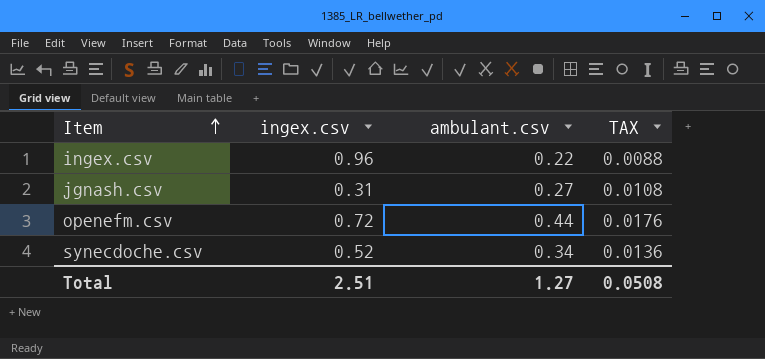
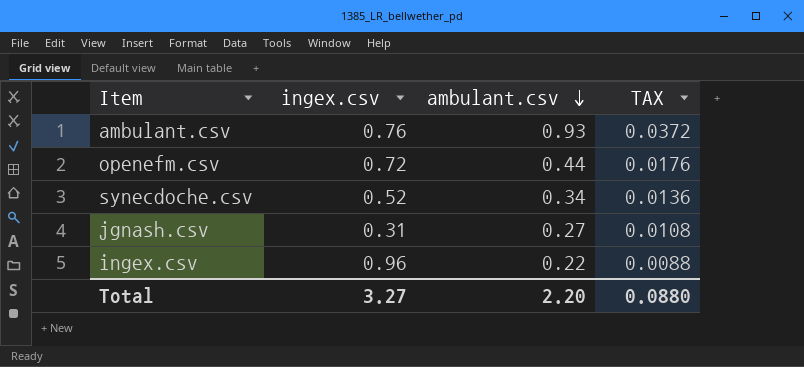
row order: Item ascending -> ambulant.csv descending
row ambulant.csv: none -> 0.76 | 0.93 | 0.0372
Total | ingex.csv: 2.51 -> 3.27
Total | ambulant.csv: 1.27 -> 2.20
Total | TAX: 0.0508 -> 0.0880

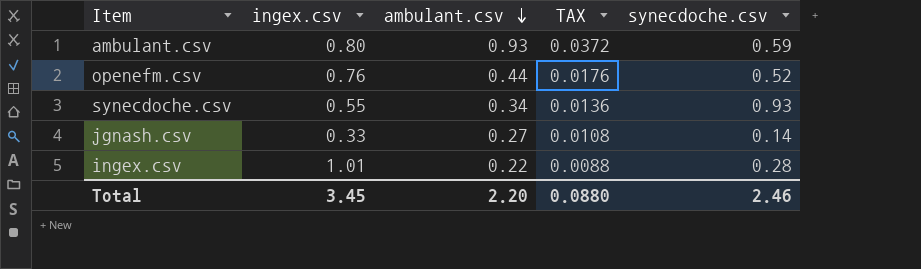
column synecdoche.csv | position: none -> 5
ambulant.csv | ingex.csv: 0.76 -> 0.80
openefm.csv | ingex.csv: 0.72 -> 0.76
synecdoche.csv | ingex.csv: 0.52 -> 0.55
jgnash.csv | ingex.csv: 0.31 -> 0.33
ingex.csv | ingex.csv: 0.96 -> 1.01
Total | ingex.csv: 3.27 -> 3.45

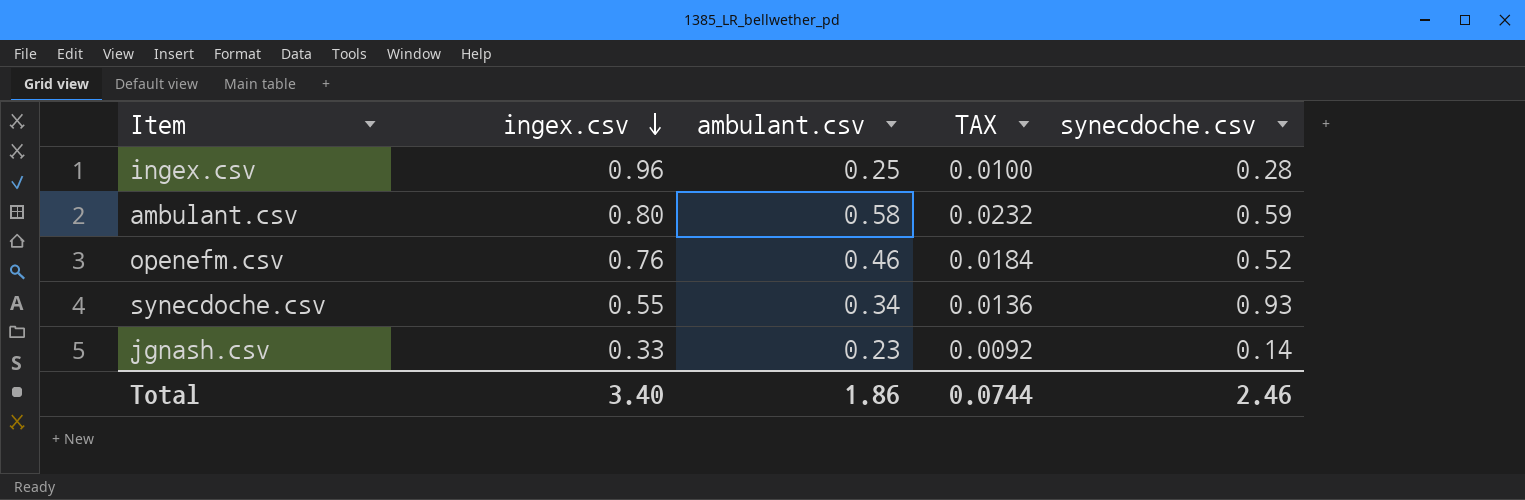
row order: ambulant.csv descending -> ingex.csv descending
ingex.csv | ingex.csv: 1.01 -> 0.96
ingex.csv | ambulant.csv: 0.22 -> 0.25
ingex.csv | TAX: 0.0088 -> 0.0100
ambulant.csv | ambulant.csv: 0.93 -> 0.58
ambulant.csv | TAX: 0.0372 -> 0.0232
openefm.csv | ambulant.csv: 0.44 -> 0.46
openefm.csv | TAX: 0.0176 -> 0.0184
jgnash.csv | ambulant.csv: 0.27 -> 0.23
jgnash.csv | TAX: 0.0108 -> 0.0092
Total | ingex.csv: 3.45 -> 3.40
Total | ambulant.csv: 2.20 -> 1.86
Total | TAX: 0.0880 -> 0.0744

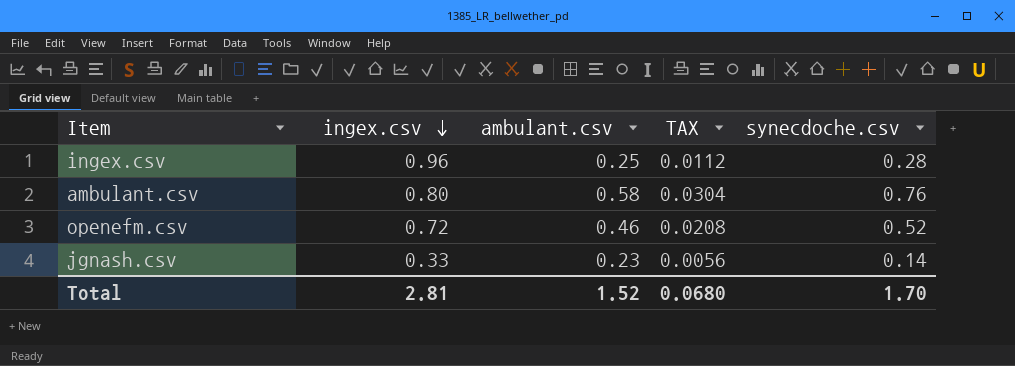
column TAX | formula: [ambulant.csv] * 0.04 -> [synecdoche.csv] * 0.04
row synecdoche.csv: 0.55 | 0.34 | 0.0136 | 0.93 -> none
ambulant.csv | synecdoche.csv: 0.59 -> 0.76
openefm.csv | ingex.csv: 0.76 -> 0.72
Total | ingex.csv: 3.40 -> 2.81
Total | ambulant.csv: 1.86 -> 1.52
Total | TAX: 0.0744 -> 0.0680
Total | synecdoche.csv: 2.46 -> 1.70

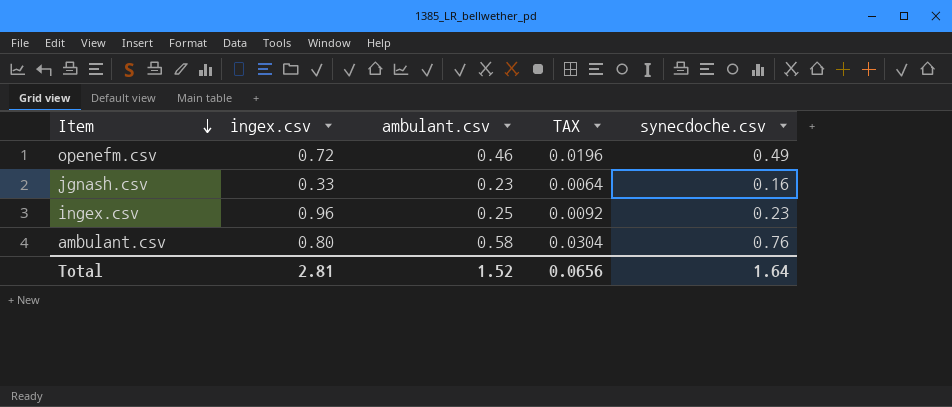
row order: ingex.csv descending -> Item descending
openefm.csv | TAX: 0.0208 -> 0.0196
openefm.csv | synecdoche.csv: 0.52 -> 0.49
jgnash.csv | TAX: 0.0056 -> 0.0064
jgnash.csv | synecdoche.csv: 0.14 -> 0.16
ingex.csv | TAX: 0.0112 -> 0.0092
ingex.csv | synecdoche.csv: 0.28 -> 0.23
Total | TAX: 0.0680 -> 0.0656
Total | synecdoche.csv: 1.70 -> 1.64

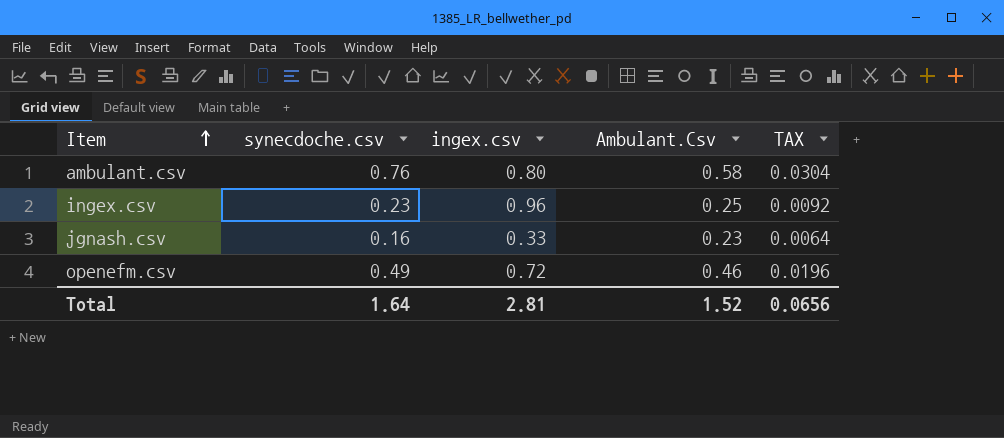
row order: Item descending -> Item ascending
column synecdoche.csv | position: 5 -> 2
column name: ambulant.csv -> Ambulant.Csv

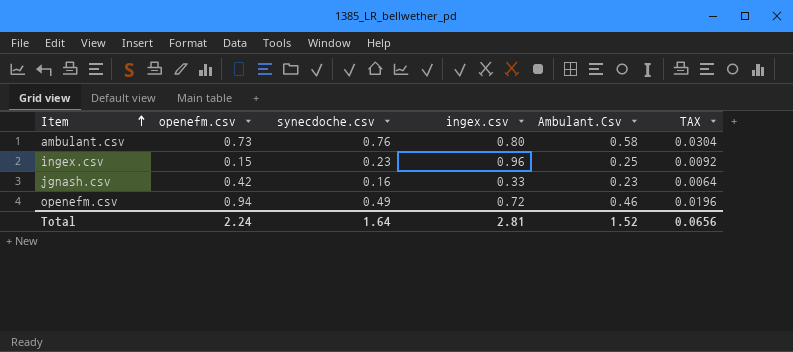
column openefm.csv | position: none -> 2

